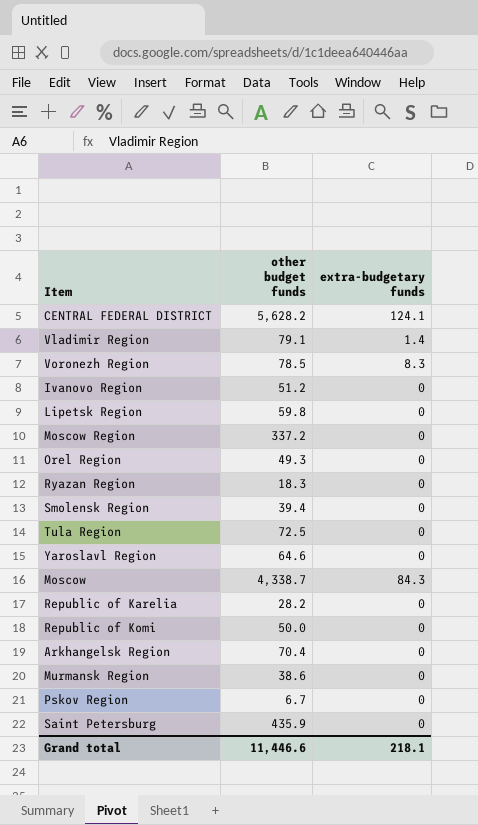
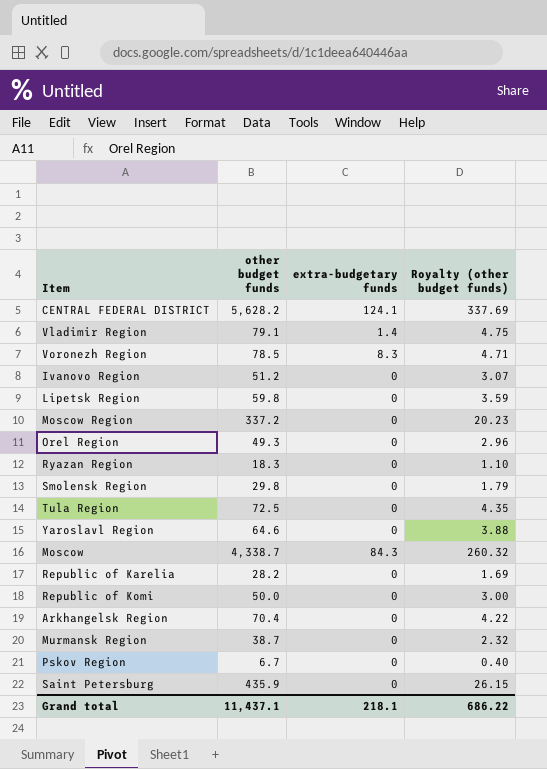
column Royalty (other budget funds) | formula: none -> [other budget funds] * 0.06
Smolensk Region | other budget funds: 39.4 -> 29.8
Murmansk Region | other budget funds: 38.6 -> 38.7
Grand total | other budget funds: 11,446.6 -> 11,437.1

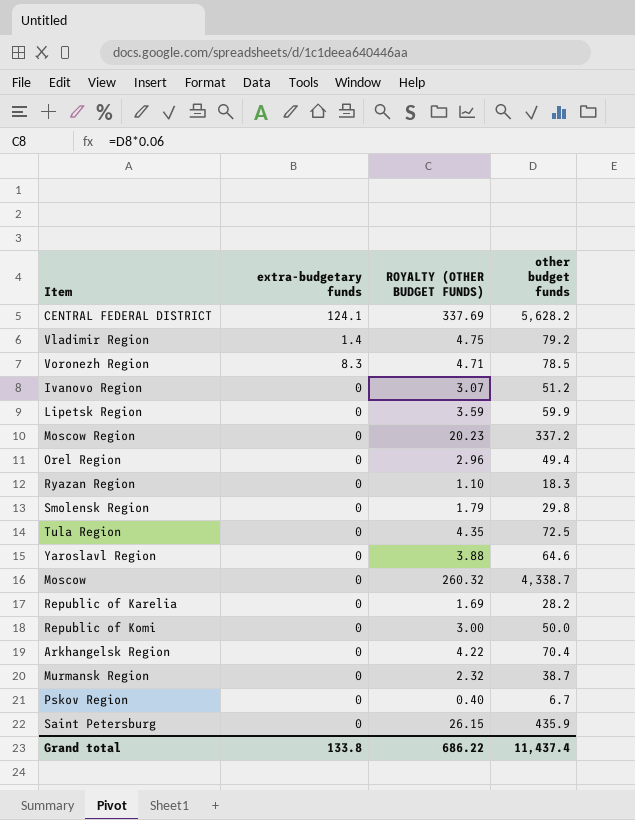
column name: Royalty (other budget funds) -> ROYALTY (OTHER BUDGET FUNDS)
column other budget funds | position: 2 -> 4
Vladimir Region | other budget funds: 79.1 -> 79.2
Lipetsk Region | other budget funds: 59.8 -> 59.9
Orel Region | other budget funds: 49.3 -> 49.4
Moscow | extra-budgetary funds: 84.3 -> 0
Grand total | extra-budgetary funds: 218.1 -> 133.8
Grand total | other budget funds: 11,437.1 -> 11,437.4

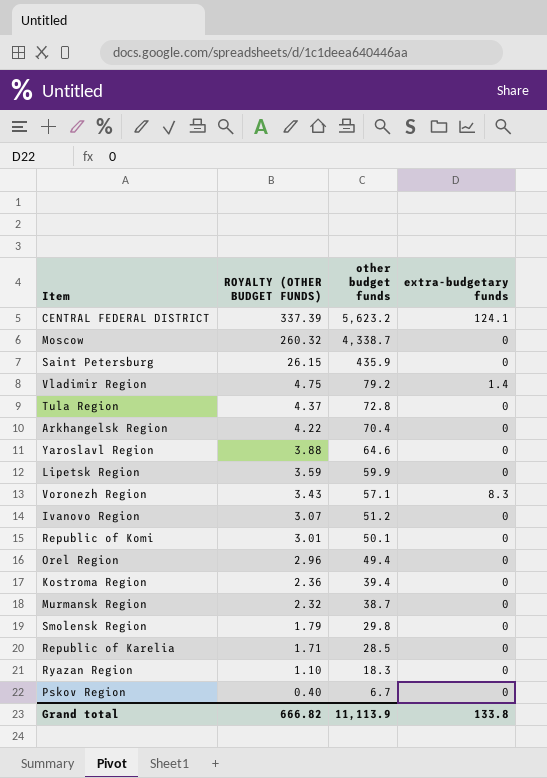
row order: none -> ROYALTY (OTHER BUDGET FUNDS) descending
column extra-budgetary funds | position: 2 -> 4
row Moscow Region: 0 | 20.23 | 337.2 -> none
CENTRAL FEDERAL DISTRICT | ROYALTY (OTHER BUDGET FUNDS): 337.69 -> 337.39
CENTRAL FEDERAL DISTRICT | other budget funds: 5,628.2 -> 5,623.2
Tula Region | ROYALTY (OTHER BUDGET FUNDS): 4.35 -> 4.37
Tula Region | other budget funds: 72.5 -> 72.8
Voronezh Region | ROYALTY (OTHER BUDGET FUNDS): 4.71 -> 3.43
Voronezh Region | other budget funds: 78.5 -> 57.1
Republic of Komi | ROYALTY (OTHER BUDGET FUNDS): 3.00 -> 3.01
Republic of Komi | other budget funds: 50.0 -> 50.1
row Kostroma Region: none -> 2.36 | 39.4 | 0
Republic of Karelia | ROYALTY (OTHER BUDGET FUNDS): 1.69 -> 1.71
Republic of Karelia | other budget funds: 28.2 -> 28.5
Grand total | ROYALTY (OTHER BUDGET FUNDS): 686.22 -> 666.82
Grand total | other budget funds: 11,437.4 -> 11,113.9

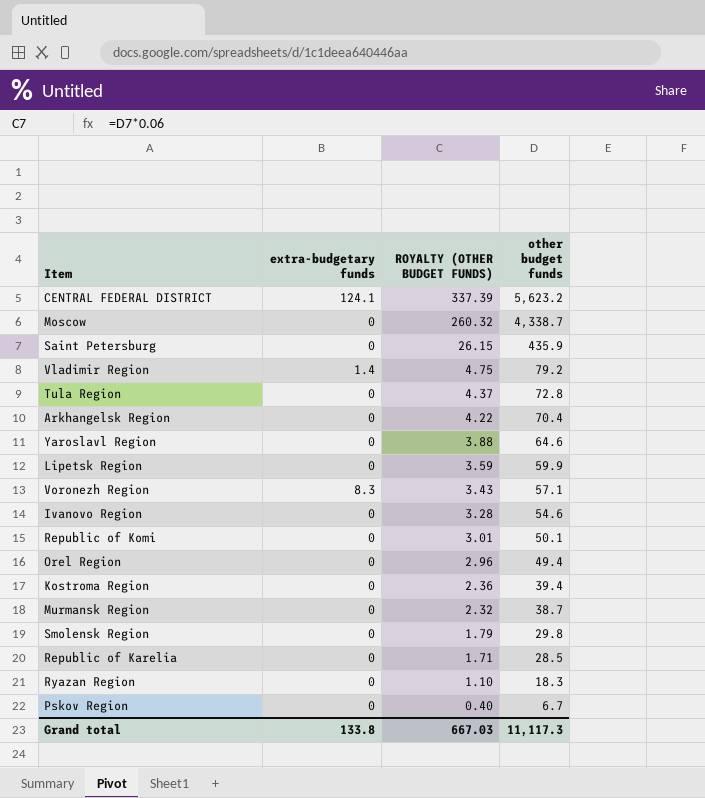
column extra-budgetary funds | position: 4 -> 2
Ivanovo Region | ROYALTY (OTHER BUDGET FUNDS): 3.07 -> 3.28
Ivanovo Region | other budget funds: 51.2 -> 54.6
Grand total | ROYALTY (OTHER BUDGET FUNDS): 666.82 -> 667.03
Grand total | other budget funds: 11,113.9 -> 11,117.3

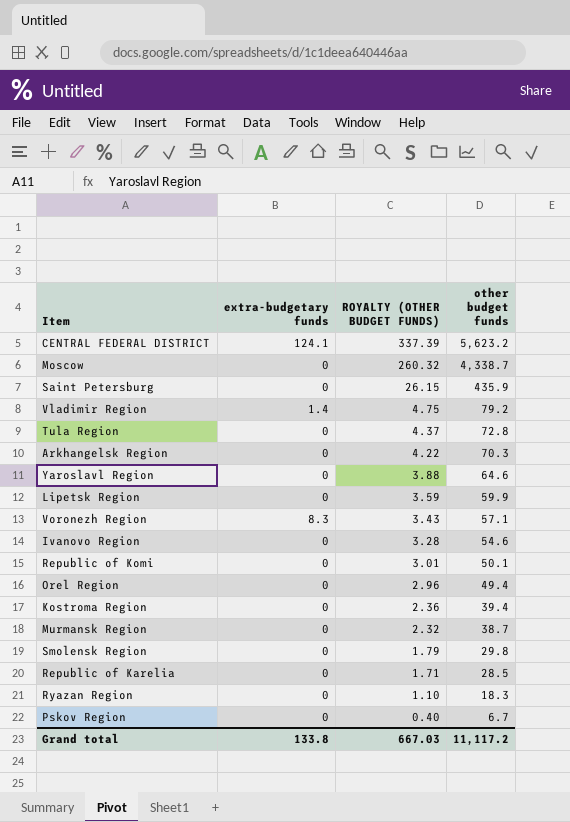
Arkhangelsk Region | other budget funds: 70.4 -> 70.3
Grand total | other budget funds: 11,117.3 -> 11,117.2

